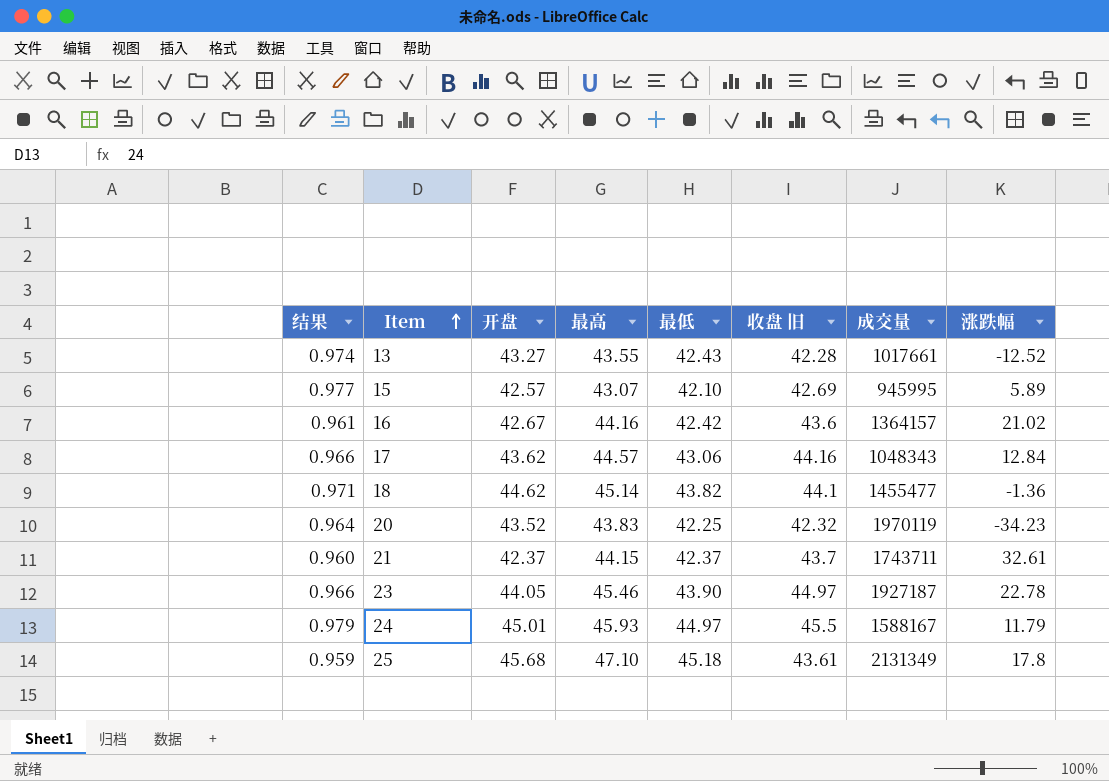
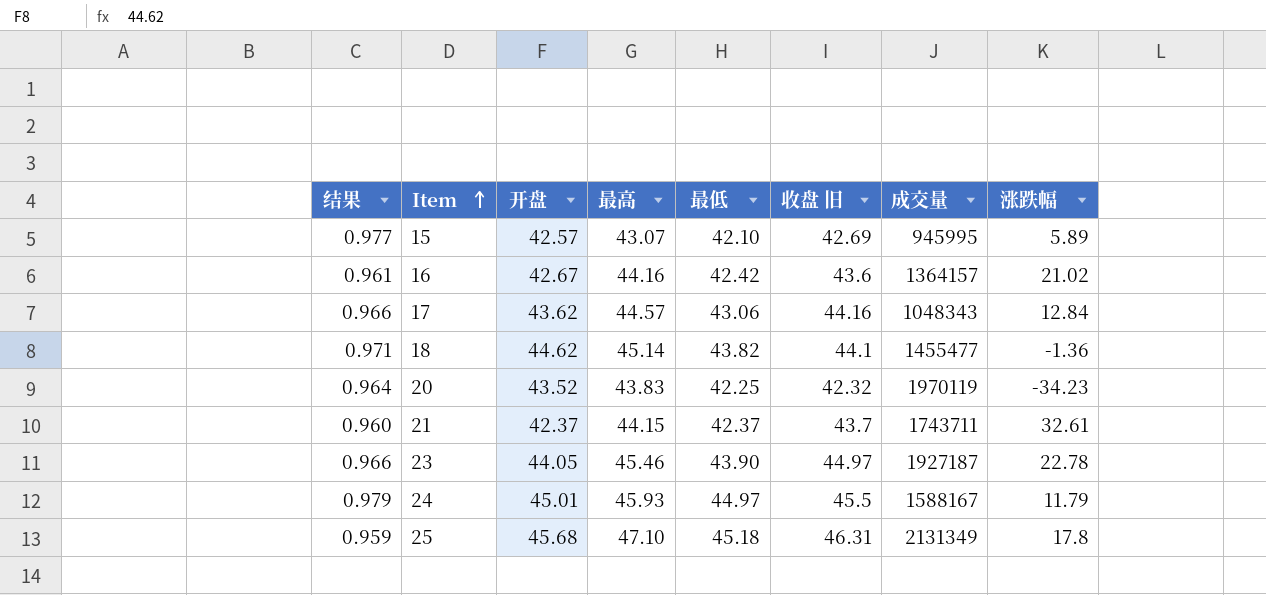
row 13: 0.974 | 43.27 | 43.55 | 42.43 | 42.28 | 1017661 | -12.52 -> none
25 | 收盘 旧: 43.61 -> 46.31

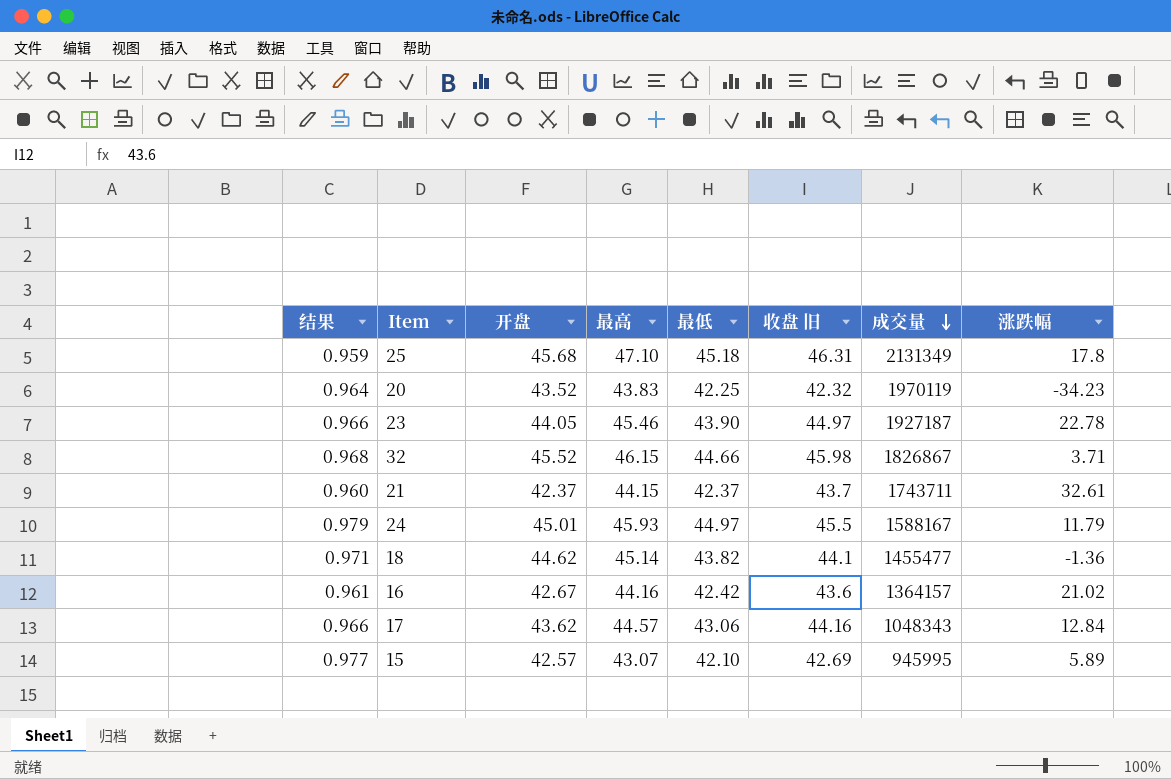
row order: Item ascending -> 成交量 descending
row 32: none -> 0.968 | 45.52 | 46.15 | 44.66 | 45.98 | 1826867 | 3.71

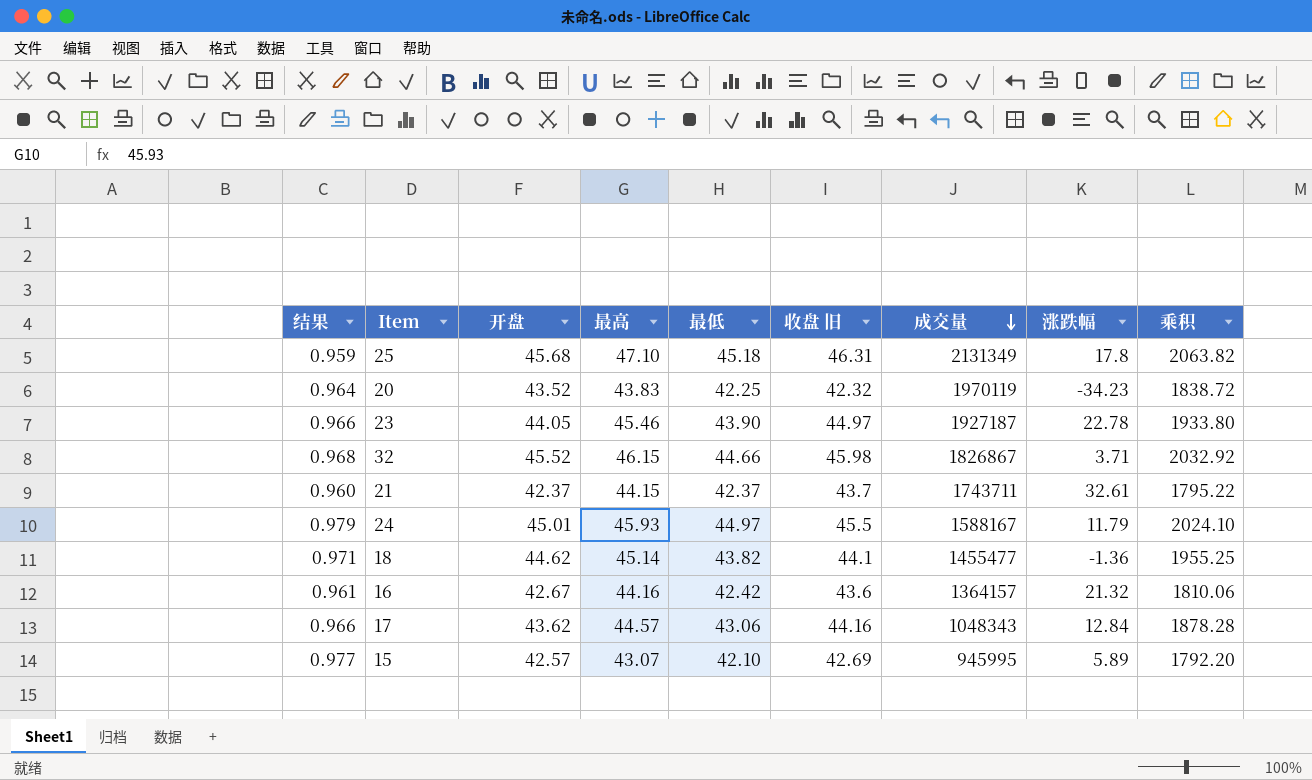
column 乘积 | formula: none -> [开盘] * [最低]
16 | 涨跌幅: 21.02 -> 21.32

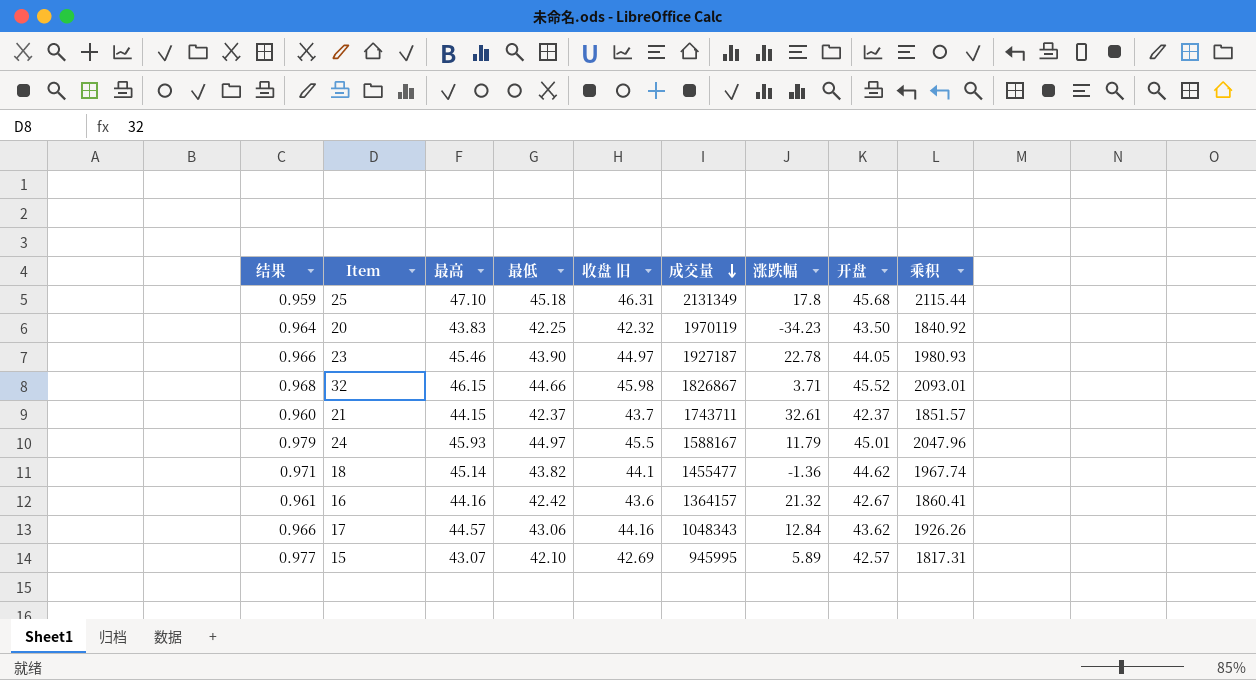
column 开盘 | position: 3 -> 8
column 乘积 | formula: [开盘] * [最低] -> [收盘 旧] * [开盘]
20 | 开盘: 43.52 -> 43.50

